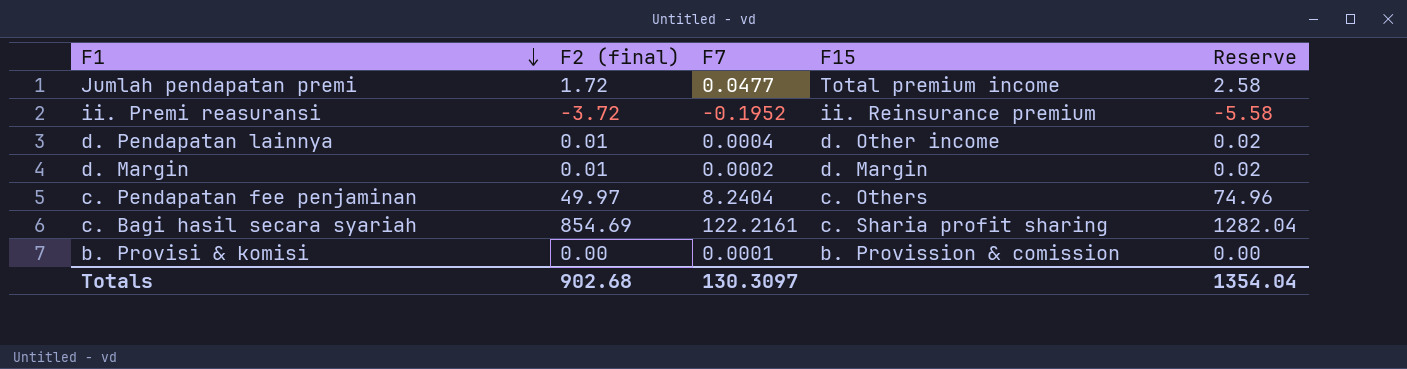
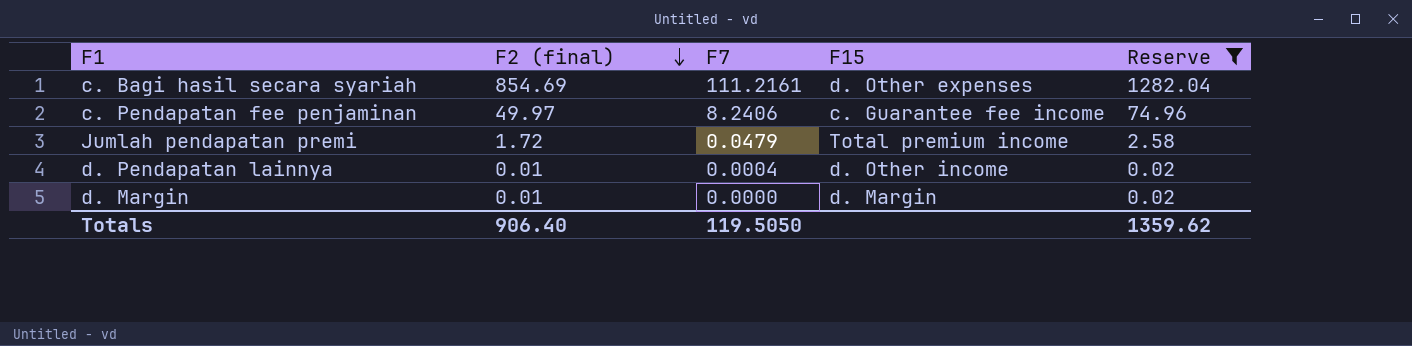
filter: none -> Reserve >= 0.02
row order: F1 descending -> F2 (final) descending
c. Bagi hasil secara syariah | F7: 122.2161 -> 111.2161
c. Bagi hasil secara syariah | F15: c. Sharia profit sharing -> d. Other expenses
c. Pendapatan fee penjaminan | F7: 8.2404 -> 8.2406
c. Pendapatan fee penjaminan | F15: c. Others -> c. Guarantee fee income
Jumlah pendapatan premi | F7: 0.0477 -> 0.0479
d. Margin | F7: 0.0002 -> 0.0000
Totals | F2 (final): 902.68 -> 906.40
Totals | F7: 130.3097 -> 119.5050
Totals | Reserve: 1354.04 -> 1359.62

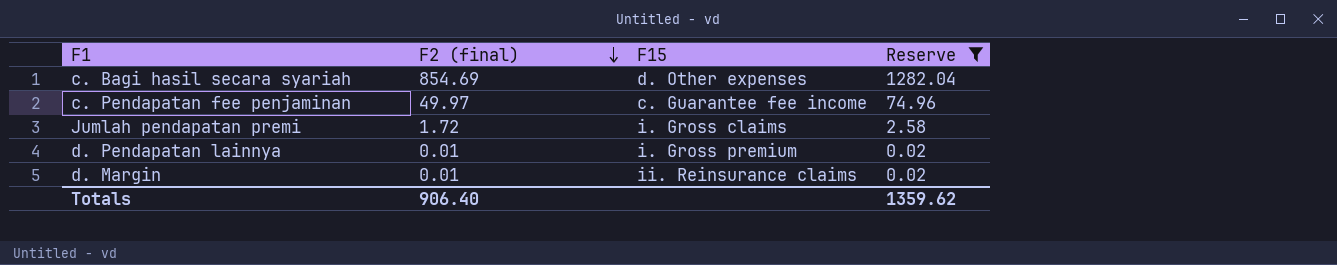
column F7 | position: 3 -> none
Jumlah pendapatan premi | F15: Total premium income -> i. Gross claims
d. Pendapatan lainnya | F15: d. Other income -> i. Gross premium
d. Margin | F15: d. Margin -> ii. Reinsurance claims

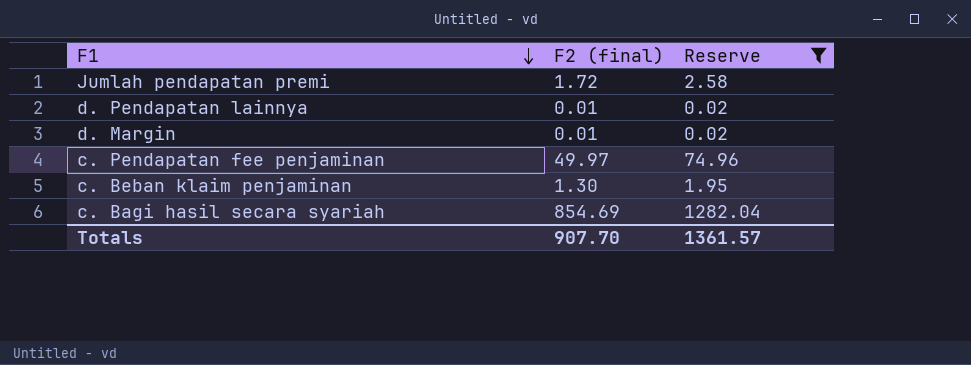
row order: F2 (final) descending -> F1 descending
column F15 | position: 3 -> none
row c. Beban klaim penjaminan: none -> 1.30 | 1.95
Totals | F2 (final): 906.40 -> 907.70
Totals | Reserve: 1359.62 -> 1361.57

